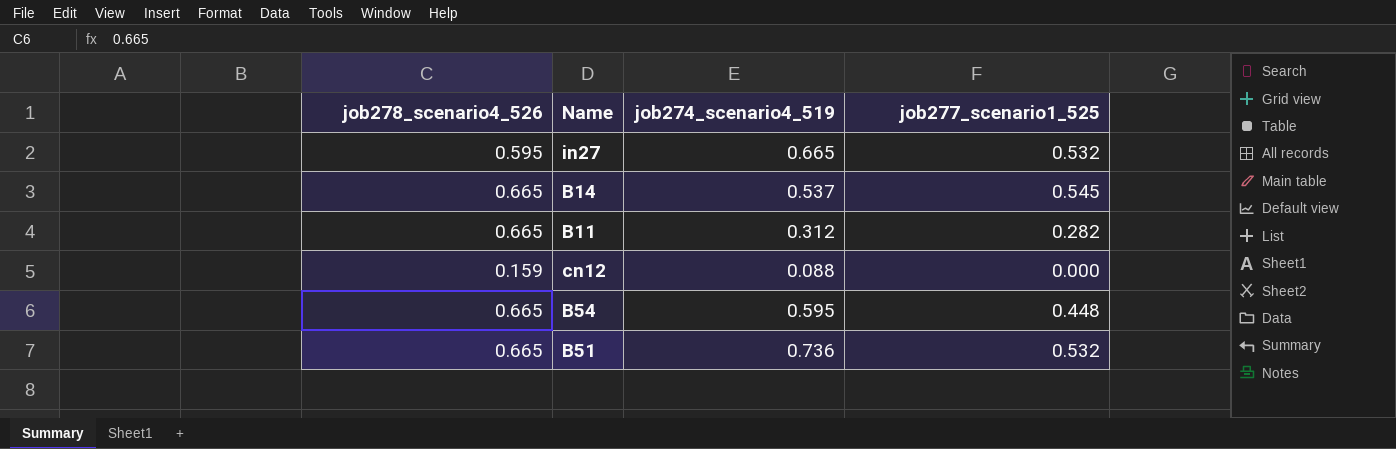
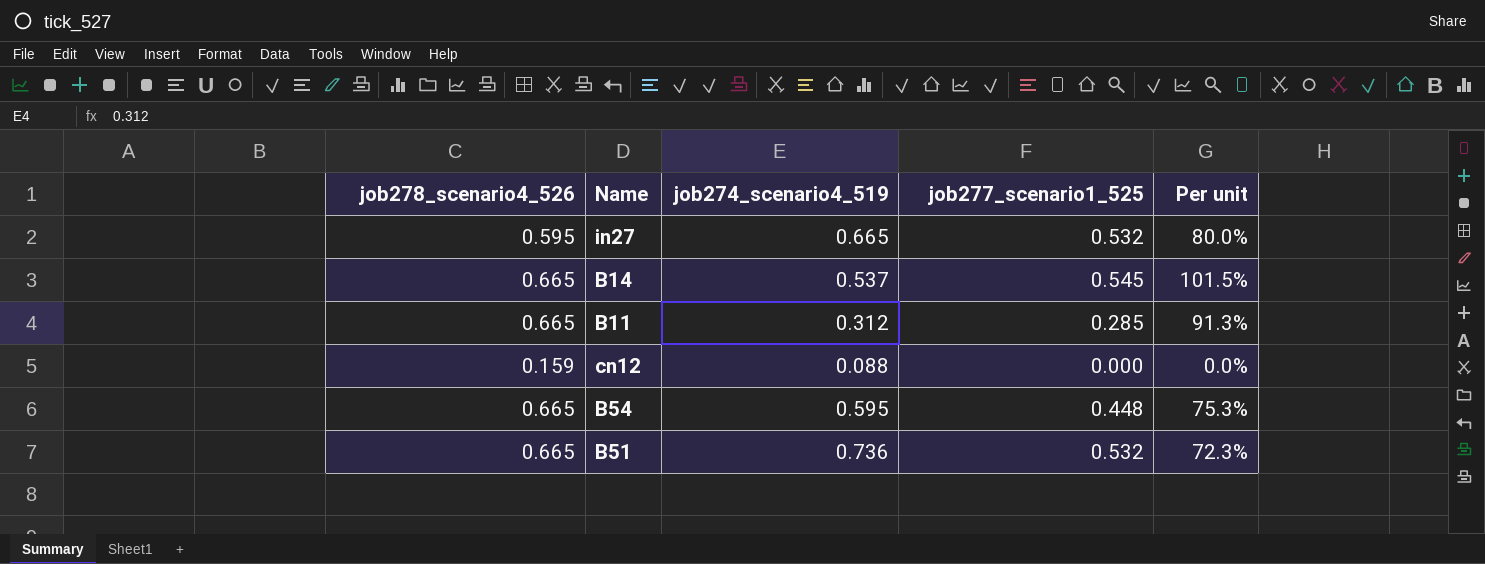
column Per unit | formula: none -> [job277_scenario1_525] / [job274_scenario4_519]
B11 | job277_scenario1_525: 0.282 -> 0.285

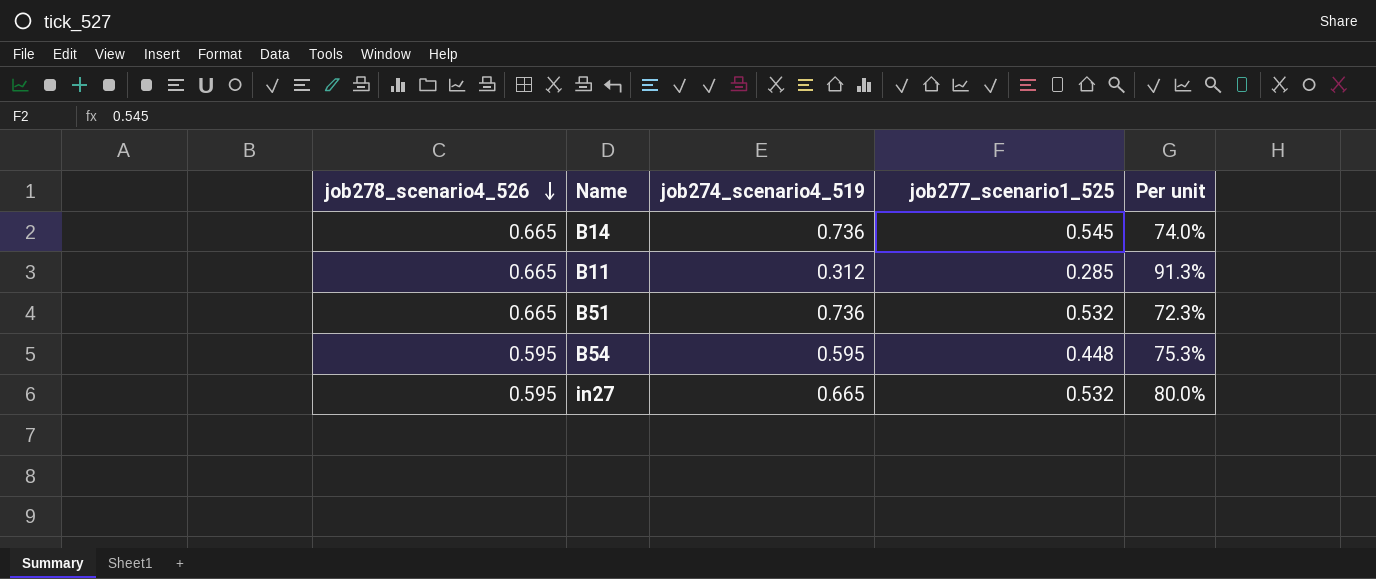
row order: none -> job278_scenario4_526 descending
row cn12: 0.159 | 0.088 | 0.000 | 0.0% -> none
B14 | job274_scenario4_519: 0.537 -> 0.736
B14 | Per unit: 101.5% -> 74.0%
B54 | job278_scenario4_526: 0.665 -> 0.595

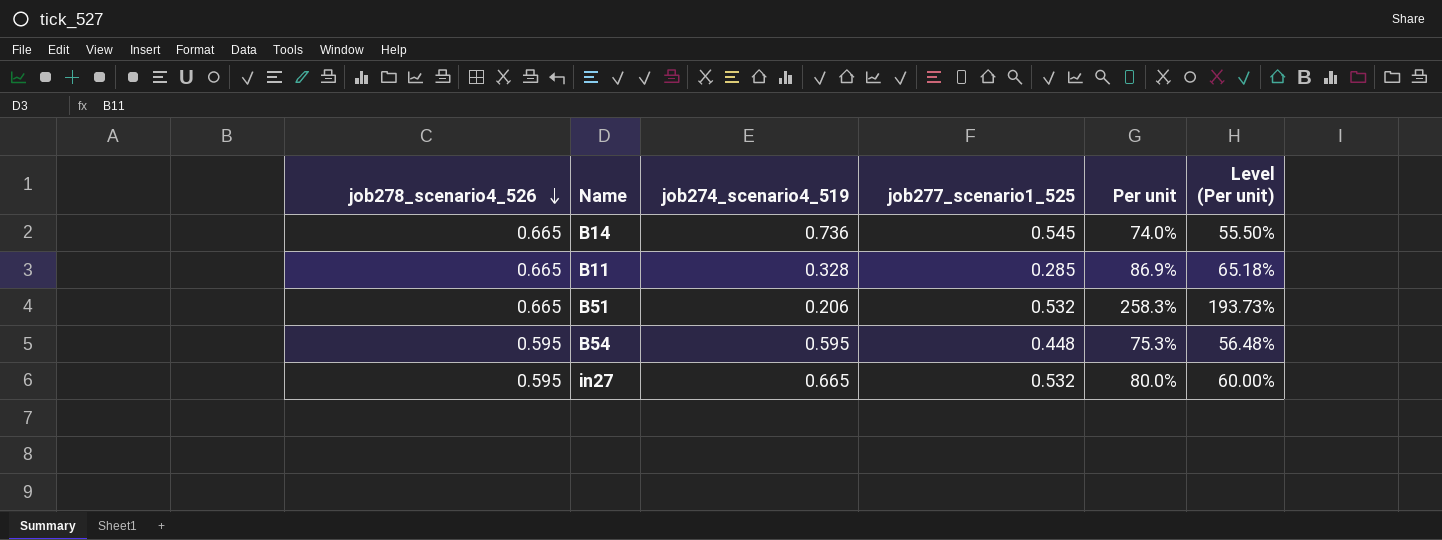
column Level (Per unit) | formula: none -> [Per unit] * 0.75
B11 | job274_scenario4_519: 0.312 -> 0.328
B11 | Per unit: 91.3% -> 86.9%
B51 | job274_scenario4_519: 0.736 -> 0.206
B51 | Per unit: 72.3% -> 258.3%

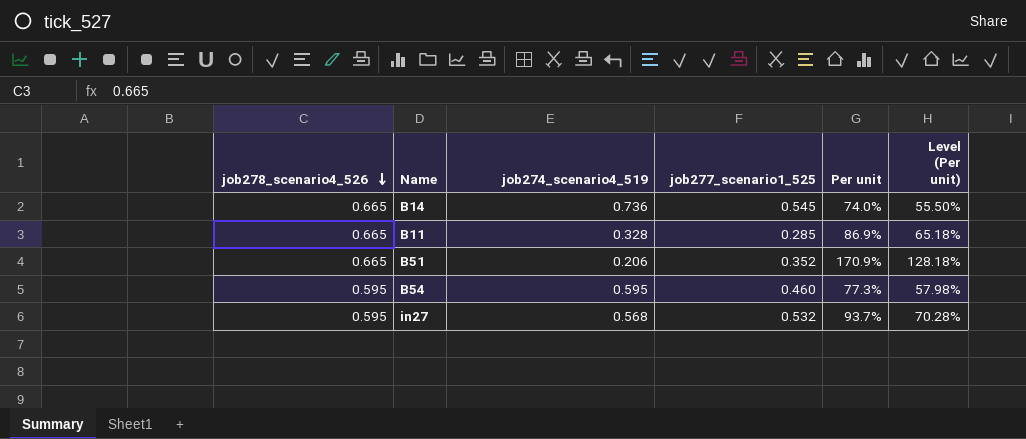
B51 | job277_scenario1_525: 0.532 -> 0.352
B51 | Per unit: 258.3% -> 170.9%
B51 | Level (Per unit): 193.73% -> 128.18%
B54 | job277_scenario1_525: 0.448 -> 0.460
B54 | Per unit: 75.3% -> 77.3%
B54 | Level (Per unit): 56.48% -> 57.98%
in27 | job274_scenario4_519: 0.665 -> 0.568
in27 | Per unit: 80.0% -> 93.7%
in27 | Level (Per unit): 60.00% -> 70.28%

